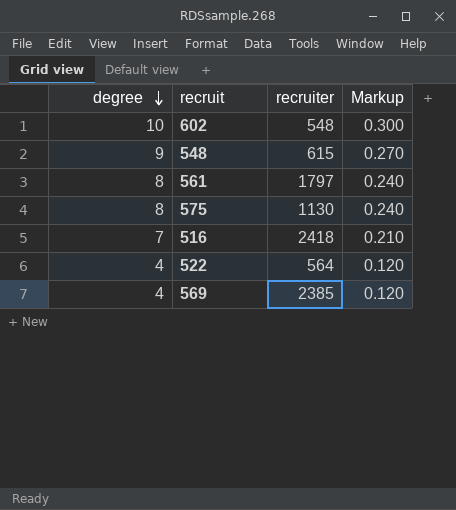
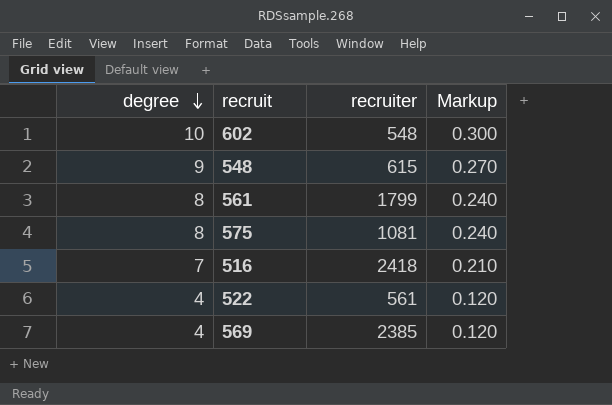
561 | recruiter: 1797 -> 1799
575 | recruiter: 1130 -> 1081
522 | recruiter: 564 -> 561

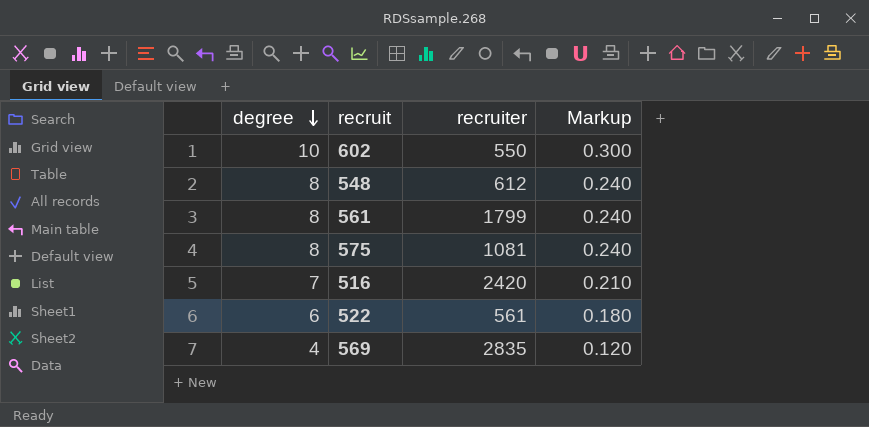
602 | recruiter: 548 -> 550
548 | degree: 9 -> 8
548 | recruiter: 615 -> 612
548 | Markup: 0.270 -> 0.240
516 | recruiter: 2418 -> 2420
522 | degree: 4 -> 6
522 | Markup: 0.120 -> 0.180
569 | recruiter: 2385 -> 2835

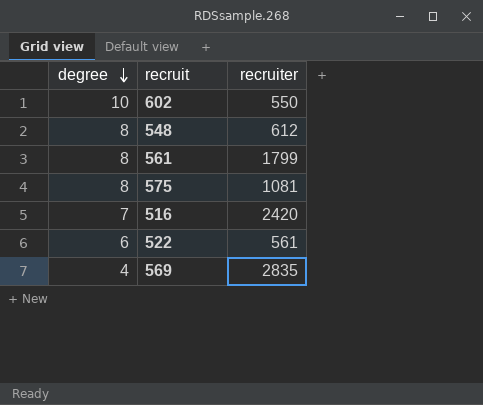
column Markup | formula: [degree] * 0.03 -> none

